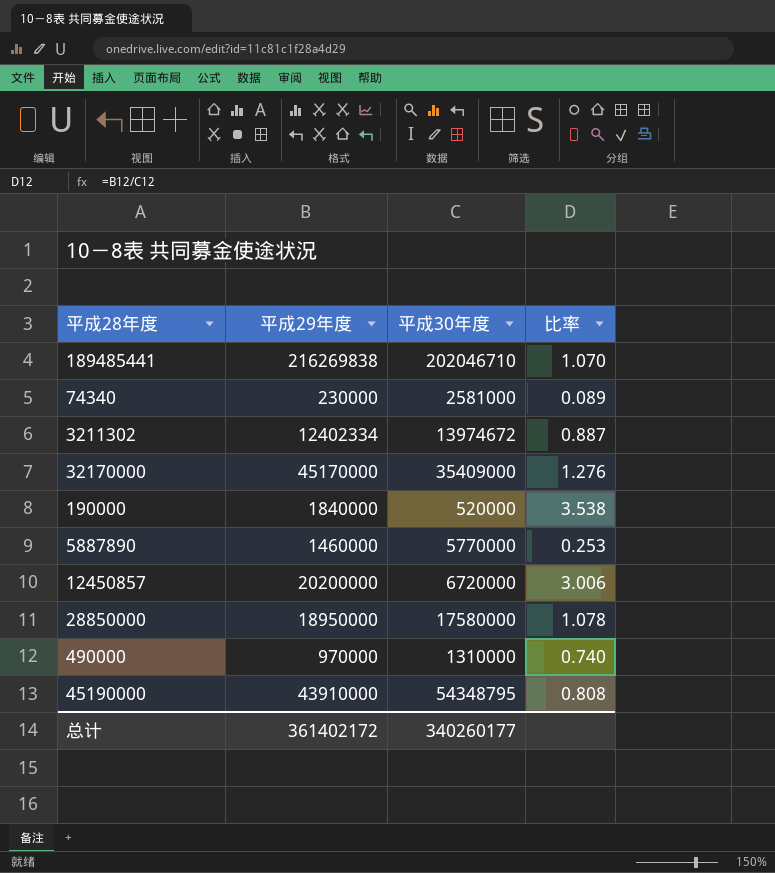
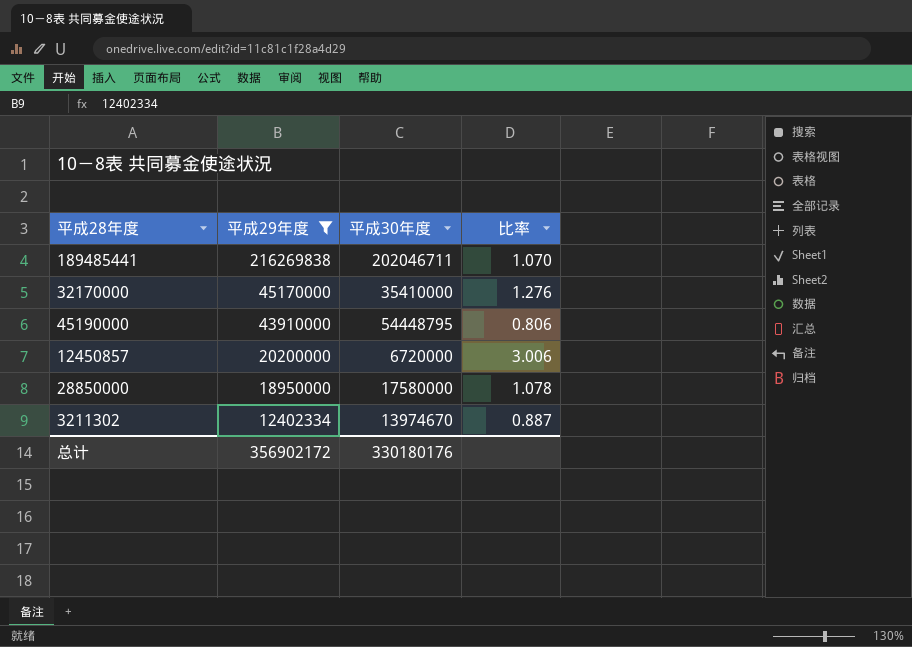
filter: none -> 平成29年度 >= 12402334
row order: none -> 平成29年度 descending
189485441 | 平成30年度: 202046710 -> 202046711
32170000 | 平成30年度: 35409000 -> 35410000
45190000 | 平成30年度: 54348795 -> 54448795
45190000 | 比率: 0.808 -> 0.806
3211302 | 平成30年度: 13974672 -> 13974670
总计 | 平成29年度: 361402172 -> 356902172
总计 | 平成30年度: 340260177 -> 330180176

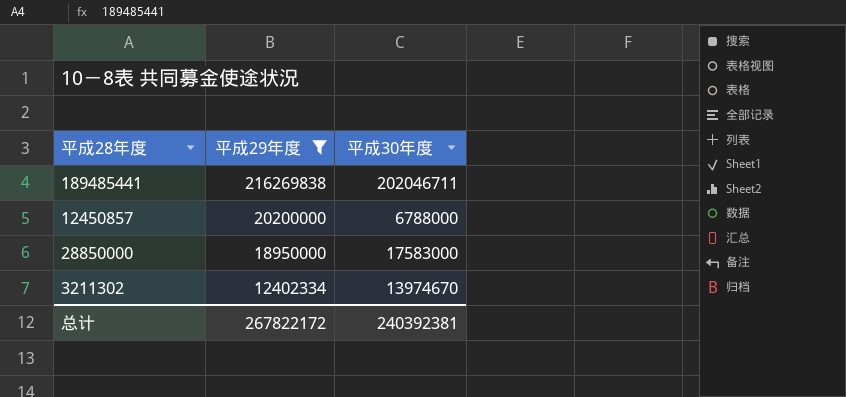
column 比率 | formula: [平成29年度] / [平成30年度] -> none
row 32170000: 45170000 | 35410000 | 1.276 -> none
row 45190000: 43910000 | 54448795 | 0.806 -> none
12450857 | 平成30年度: 6720000 -> 6788000
28850000 | 平成30年度: 17580000 -> 17583000
总计 | 平成29年度: 356902172 -> 267822172
总计 | 平成30年度: 330180176 -> 240392381

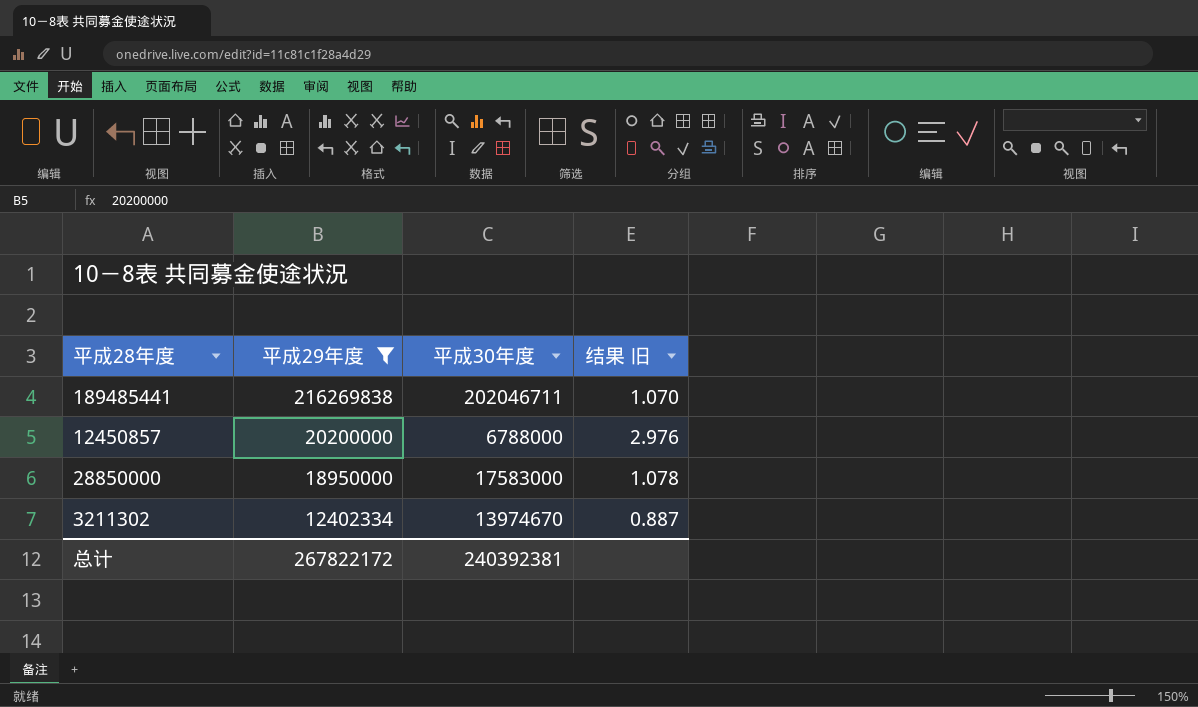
column 结果 旧 | formula: none -> [平成29年度] / [平成30年度]

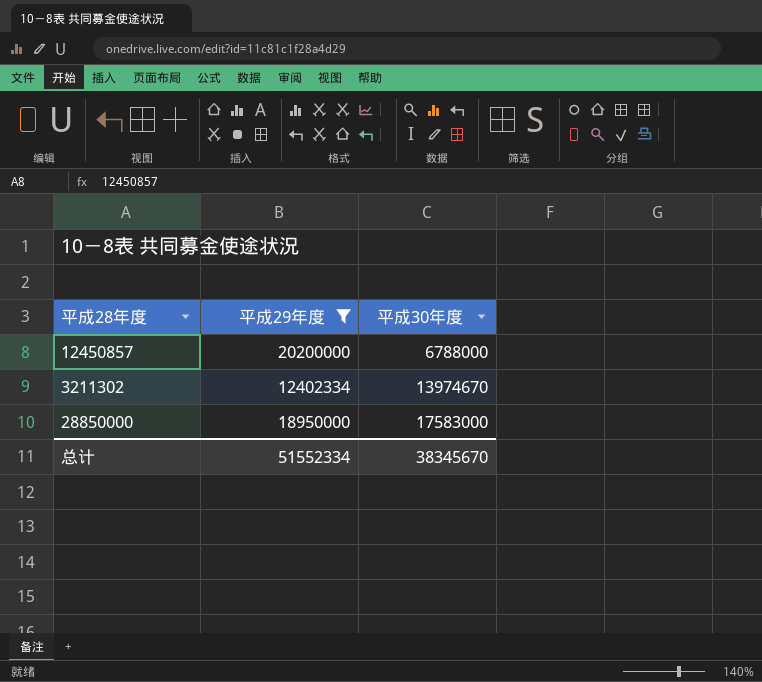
row order: 平成29年度 descending -> 平成30年度 ascending
column 结果 旧 | formula: [平成29年度] / [平成30年度] -> none
row 189485441: 216269838 | 202046711 | 1.070 -> none
总计 | 平成29年度: 267822172 -> 51552334
总计 | 平成30年度: 240392381 -> 38345670

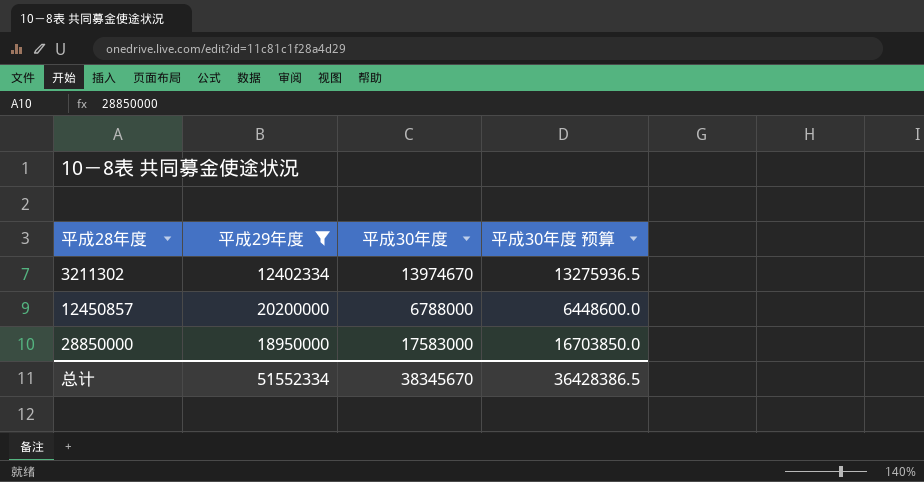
row order: 平成30年度 ascending -> 平成28年度 ascending
column 平成30年度 预算 | formula: none -> [平成30年度] * 0.95

